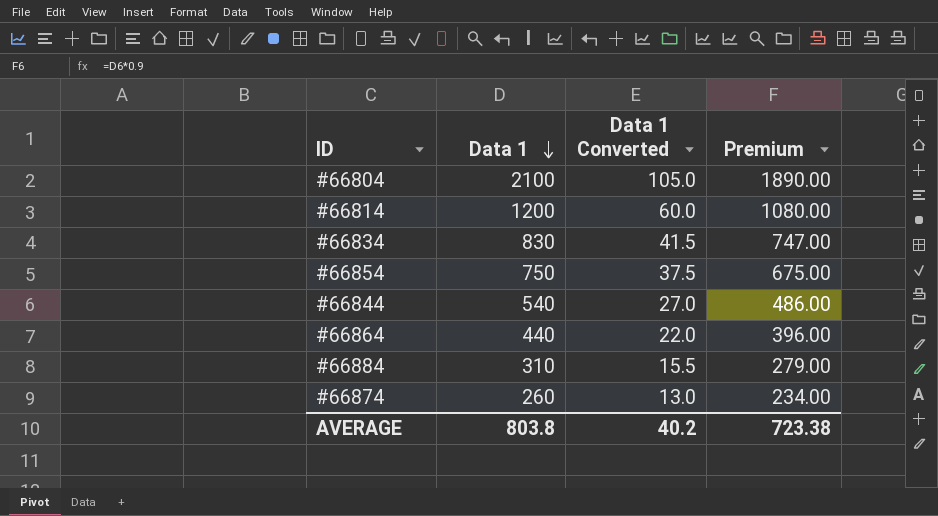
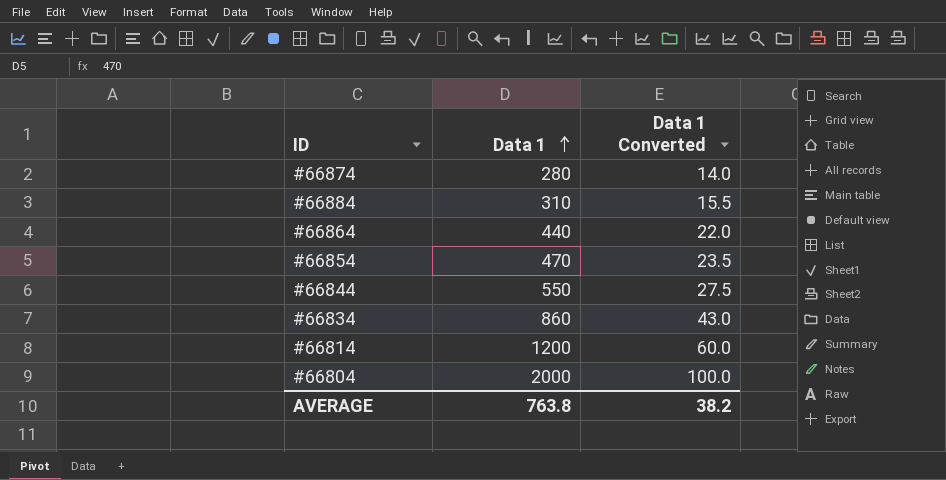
row order: Data 1 descending -> Data 1 ascending
column Premium | formula: [Data 1] * 0.9 -> none
#66874 | Data 1: 260 -> 280
#66874 | Data 1 Converted: 13.0 -> 14.0
#66854 | Data 1: 750 -> 470
#66854 | Data 1 Converted: 37.5 -> 23.5
#66844 | Data 1: 540 -> 550
#66844 | Data 1 Converted: 27.0 -> 27.5
#66834 | Data 1: 830 -> 860
#66834 | Data 1 Converted: 41.5 -> 43.0
#66804 | Data 1: 2100 -> 2000
#66804 | Data 1 Converted: 105.0 -> 100.0
AVERAGE | Data 1: 803.8 -> 763.8
AVERAGE | Data 1 Converted: 40.2 -> 38.2

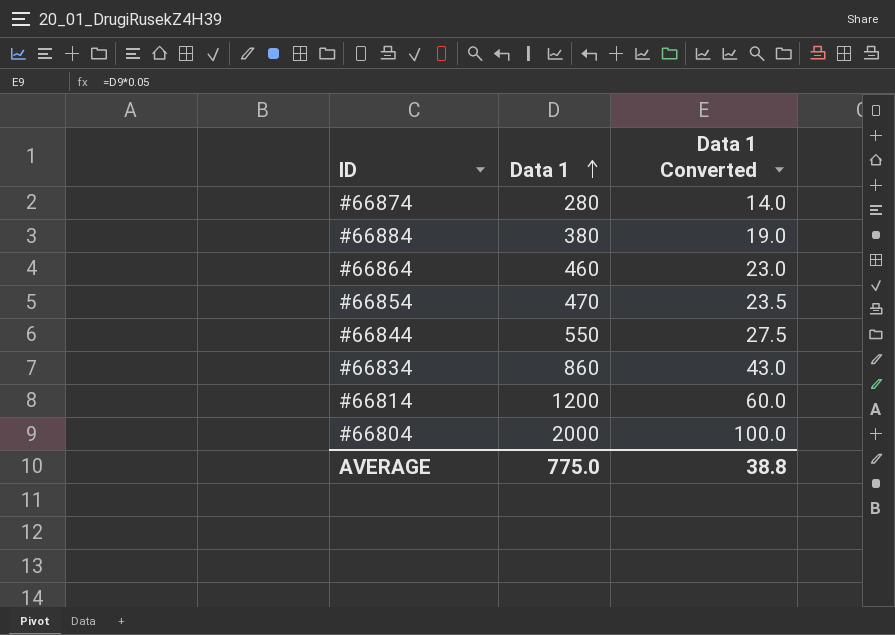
#66884 | Data 1: 310 -> 380
#66884 | Data 1 Converted: 15.5 -> 19.0
#66864 | Data 1: 440 -> 460
#66864 | Data 1 Converted: 22.0 -> 23.0
AVERAGE | Data 1: 763.8 -> 775.0
AVERAGE | Data 1 Converted: 38.2 -> 38.8

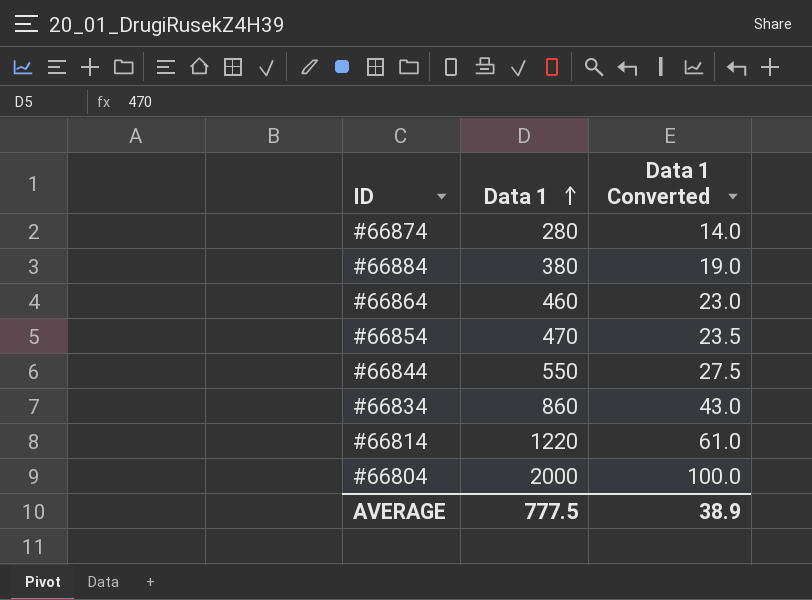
#66814 | Data 1: 1200 -> 1220
#66814 | Data 1 Converted: 60.0 -> 61.0
AVERAGE | Data 1: 775.0 -> 777.5
AVERAGE | Data 1 Converted: 38.8 -> 38.9

